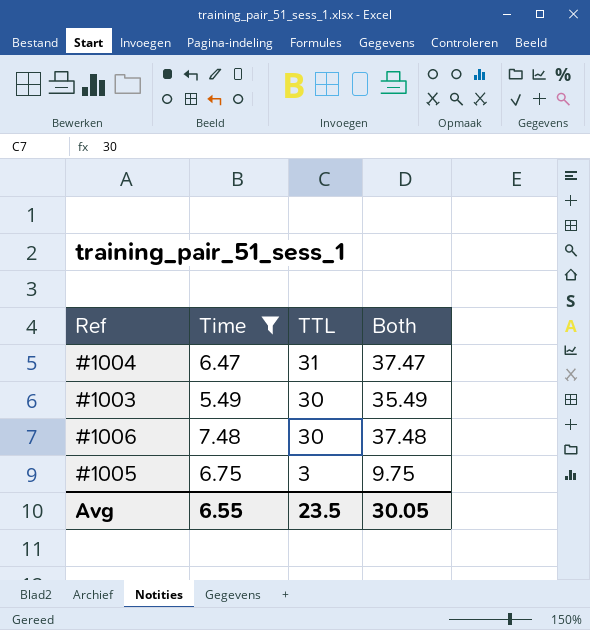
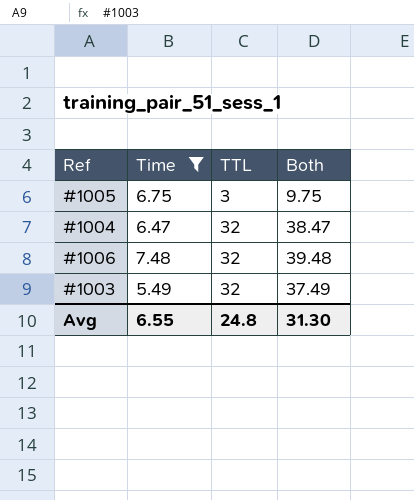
row order: TTL descending -> TTL ascending
#1004 | TTL: 31 -> 32
#1004 | Both: 37.47 -> 38.47
#1006 | TTL: 30 -> 32
#1006 | Both: 37.48 -> 39.48
#1003 | TTL: 30 -> 32
#1003 | Both: 35.49 -> 37.49
Avg | TTL: 23.5 -> 24.8
Avg | Both: 30.05 -> 31.30

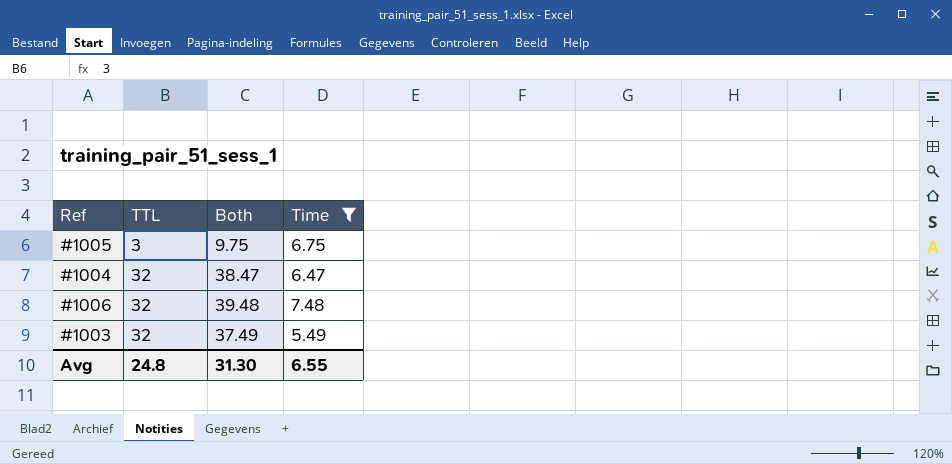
column Time | position: 2 -> 4

